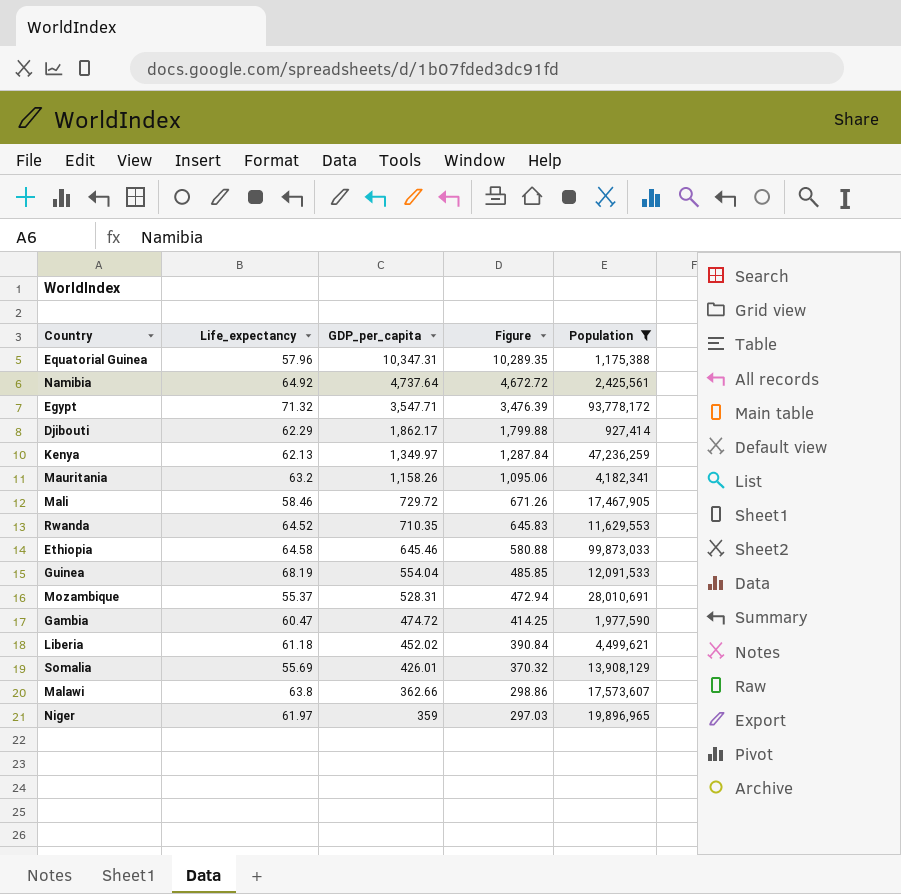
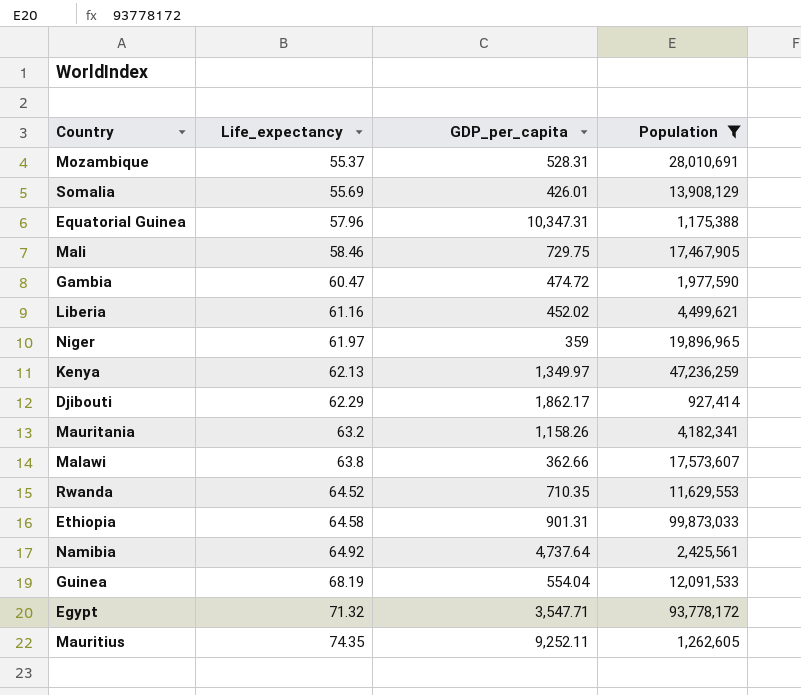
row order: GDP_per_capita descending -> Life_expectancy ascending
column Figure | formula: [GDP_per_capita] - [Life_expectancy] -> none
Mali | GDP_per_capita: 729.72 -> 729.75
Liberia | Life_expectancy: 61.18 -> 61.16
Ethiopia | GDP_per_capita: 645.46 -> 901.31
row Mauritius: none -> 74.35 | 9,252.11 | 1,262,605

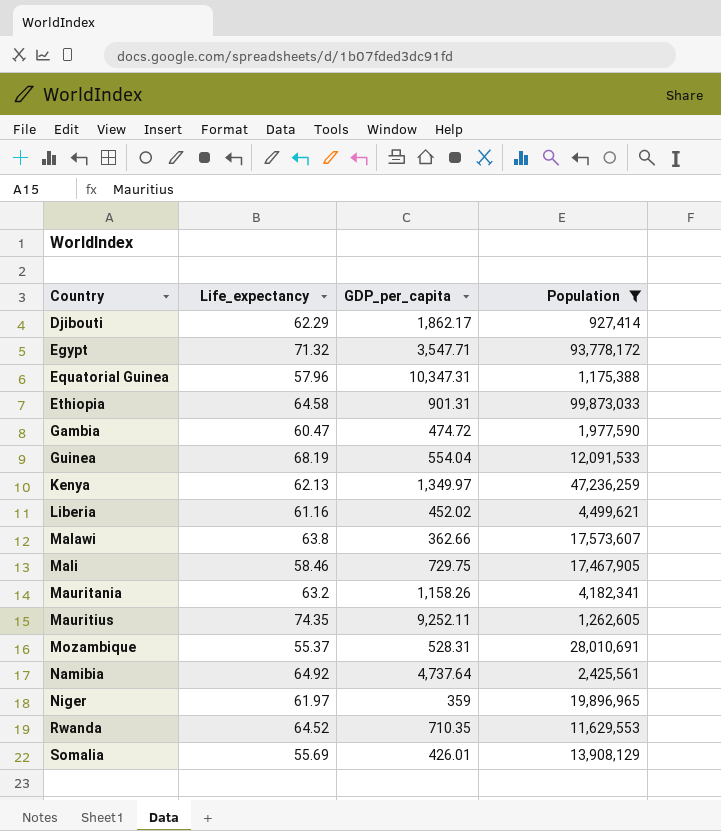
row order: Life_expectancy ascending -> Country ascending

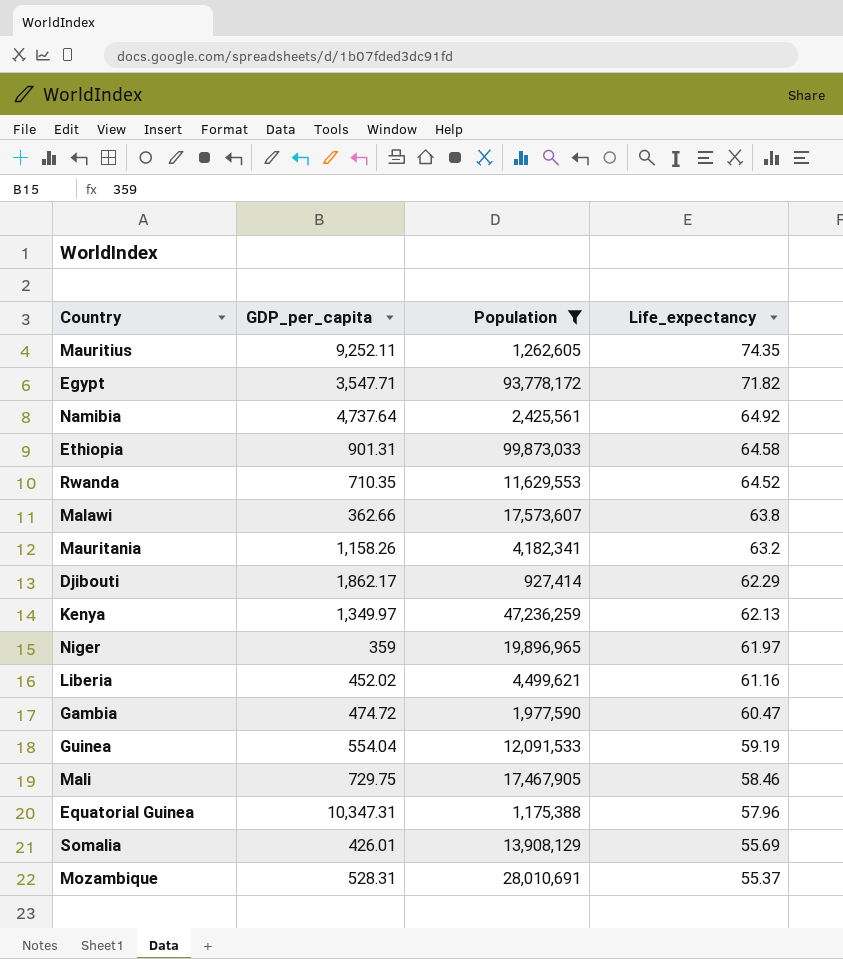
row order: Country ascending -> Life_expectancy descending
column Life_expectancy | position: 2 -> 4
Egypt | Life_expectancy: 71.32 -> 71.82
Guinea | Life_expectancy: 68.19 -> 59.19

